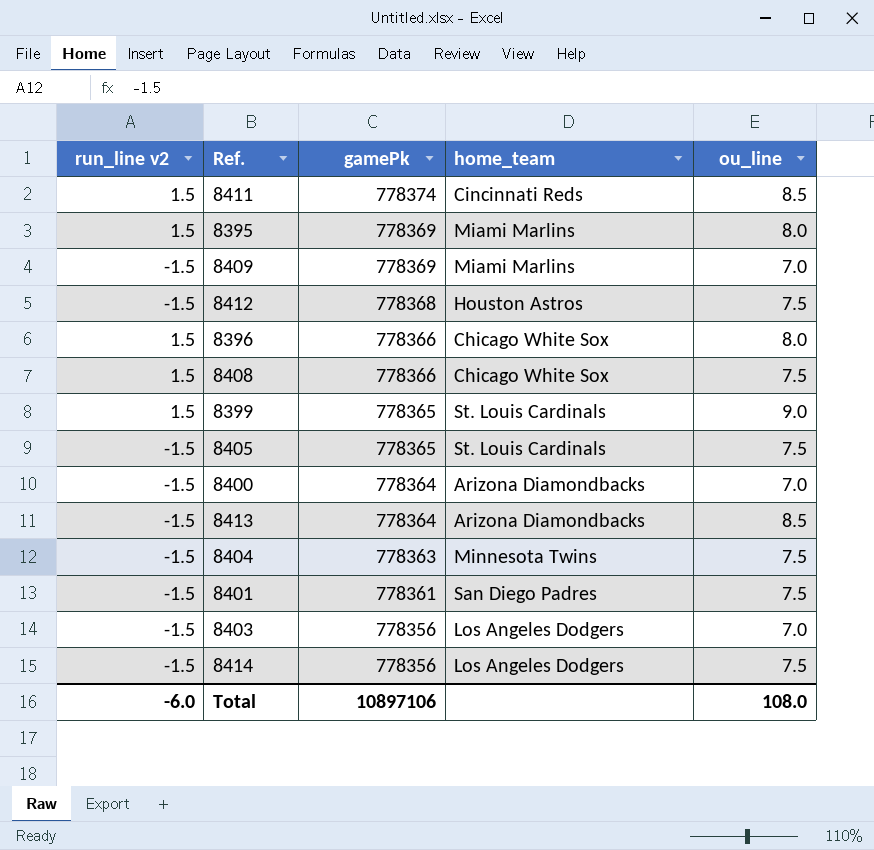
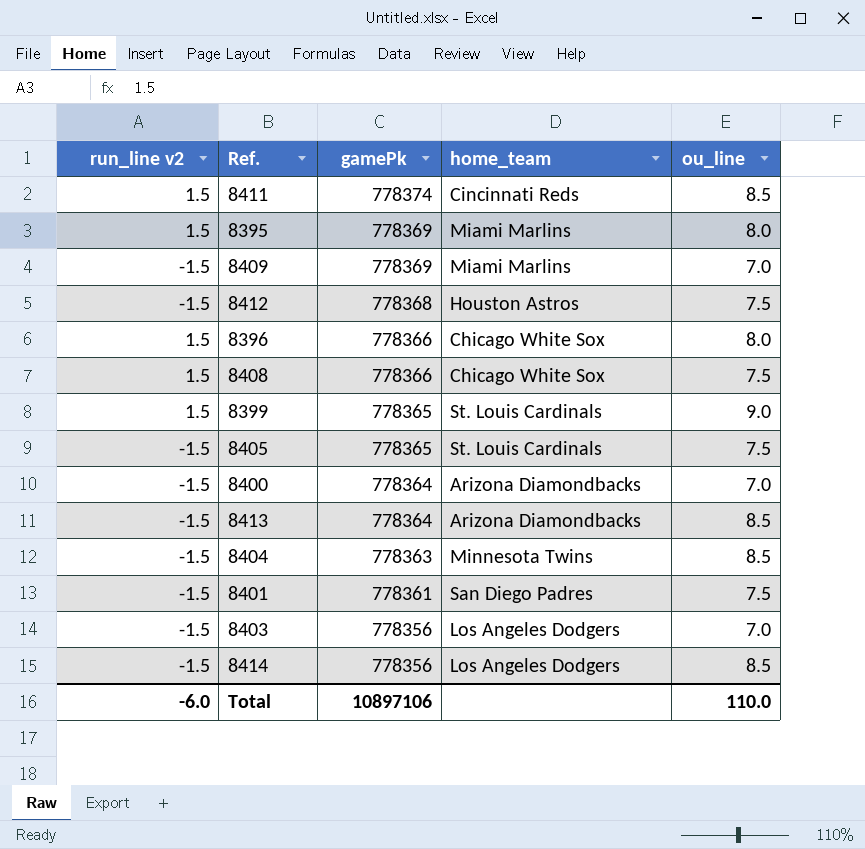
8404 | ou_line: 7.5 -> 8.5
8414 | ou_line: 7.5 -> 8.5
Total | ou_line: 108.0 -> 110.0

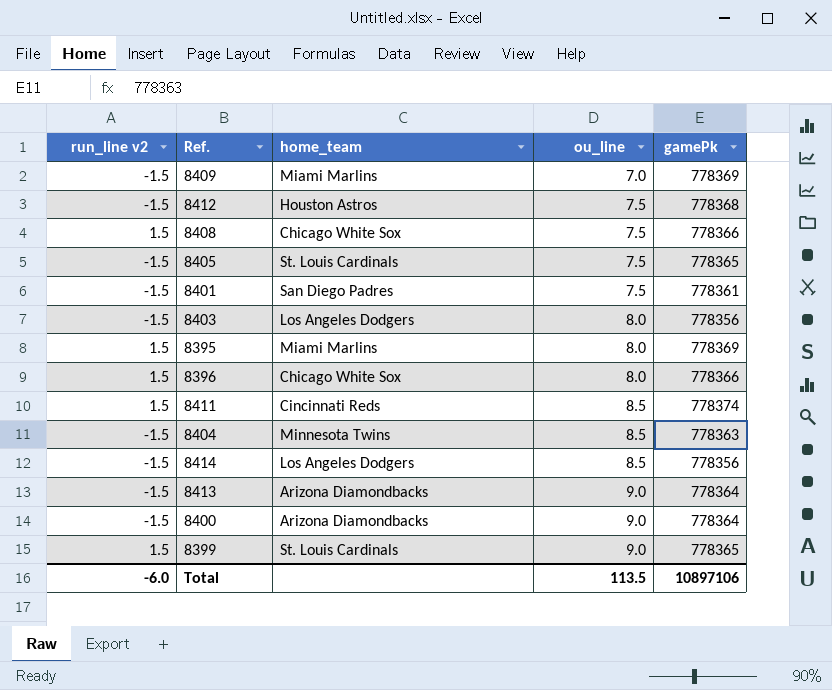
row order: gamePk descending -> ou_line ascending
column gamePk | position: 3 -> 5
8403 | ou_line: 7.0 -> 8.0
8413 | ou_line: 8.5 -> 9.0
8400 | ou_line: 7.0 -> 9.0
Total | ou_line: 110.0 -> 113.5

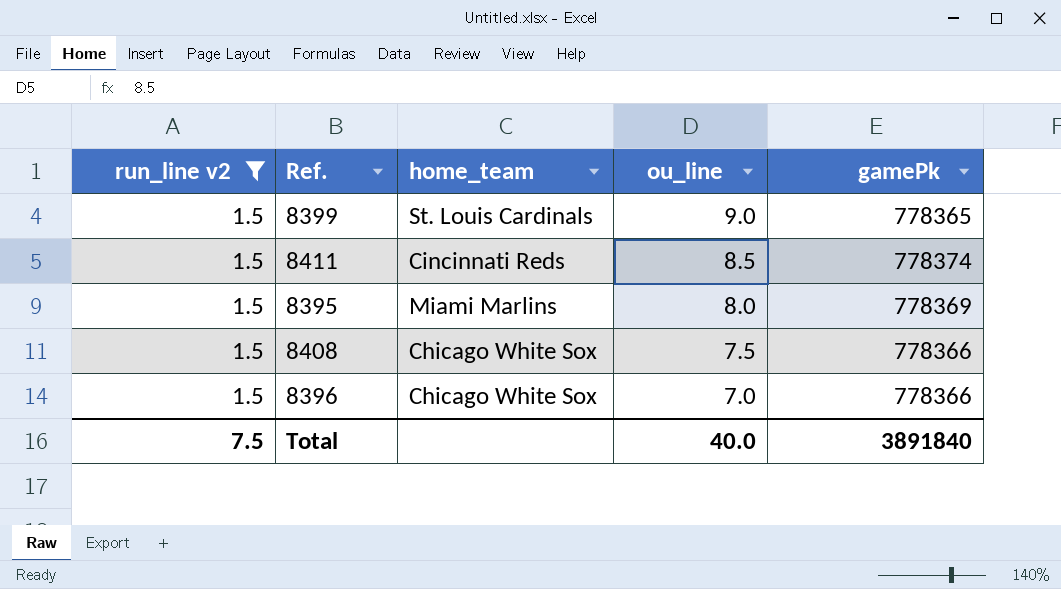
filter: none -> run_line v2 = 1.5
row order: ou_line ascending -> ou_line descending
8396 | ou_line: 8.0 -> 7.0
Total | run_line v2: -6.0 -> 7.5
Total | ou_line: 113.5 -> 40.0
Total | gamePk: 10897106 -> 3891840

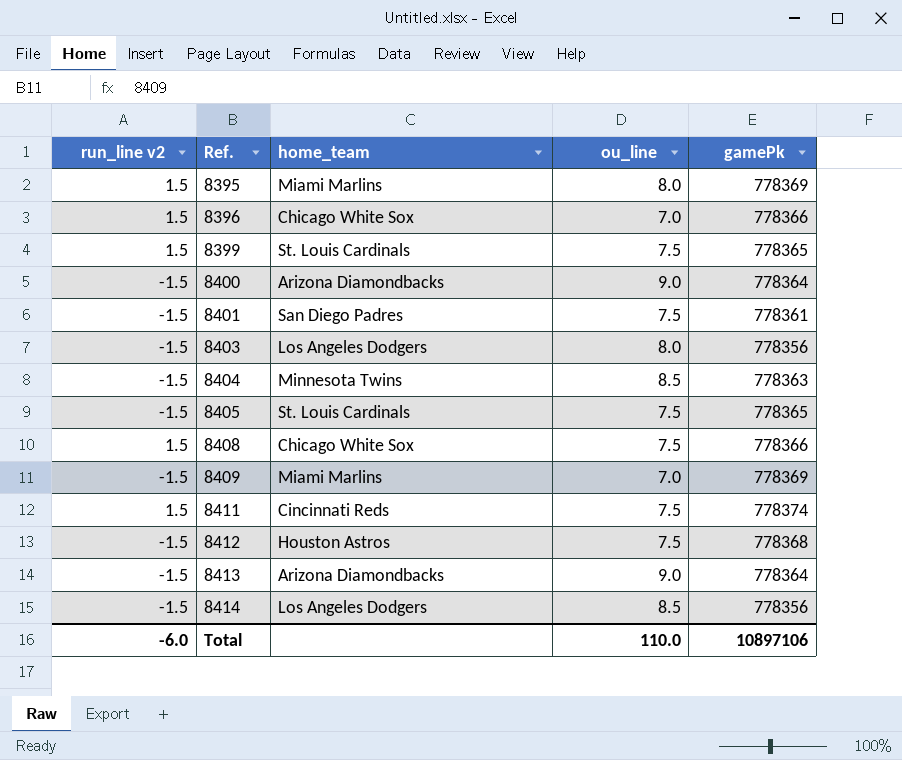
filter: run_line v2 = 1.5 -> none
row order: ou_line descending -> Ref. ascending
8399 | ou_line: 9.0 -> 7.5
8411 | ou_line: 8.5 -> 7.5
Total | run_line v2: 7.5 -> -6.0
Total | ou_line: 40.0 -> 110.0
Total | gamePk: 3891840 -> 10897106

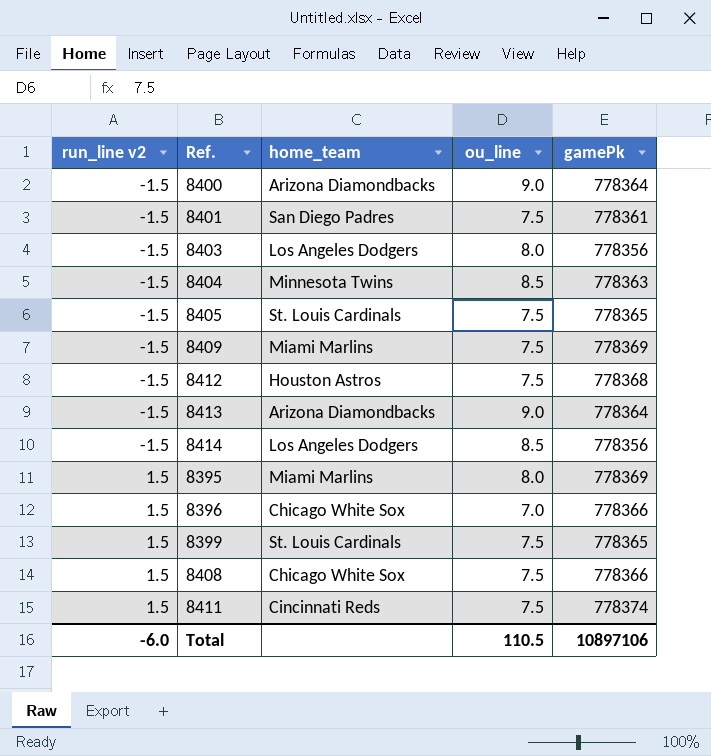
row order: Ref. ascending -> run_line v2 ascending
8409 | ou_line: 7.0 -> 7.5
Total | ou_line: 110.0 -> 110.5

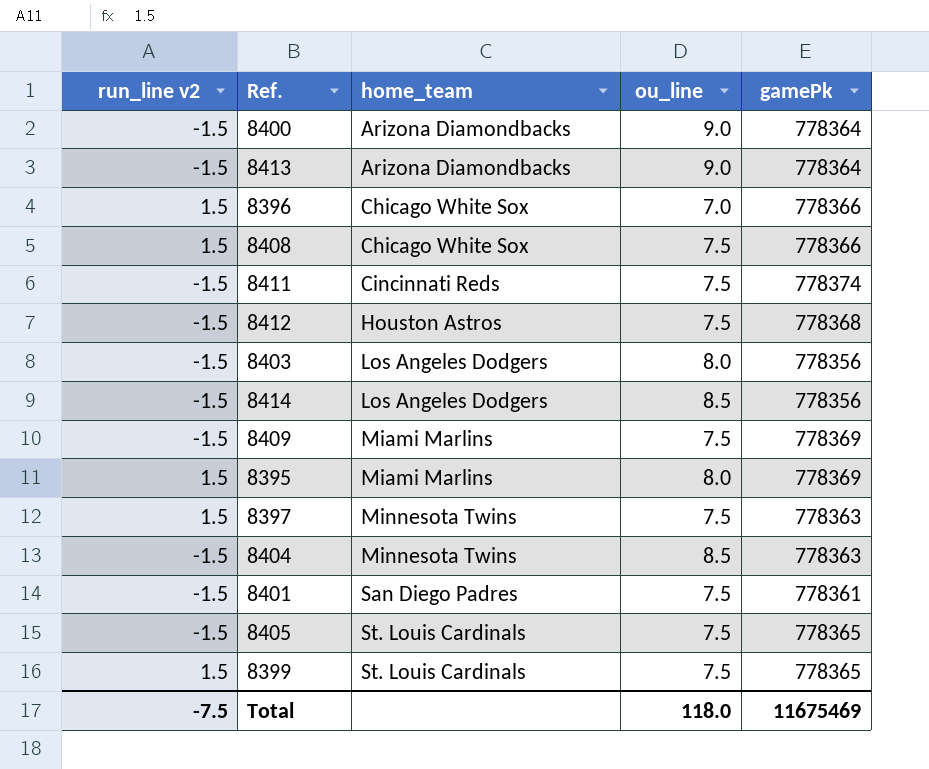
row order: run_line v2 ascending -> home_team ascending
8411 | run_line v2: 1.5 -> -1.5
row 8397: none -> 1.5 | Minnesota Twins | 7.5 | 778363
Total | run_line v2: -6.0 -> -7.5
Total | ou_line: 110.5 -> 118.0
Total | gamePk: 10897106 -> 11675469

